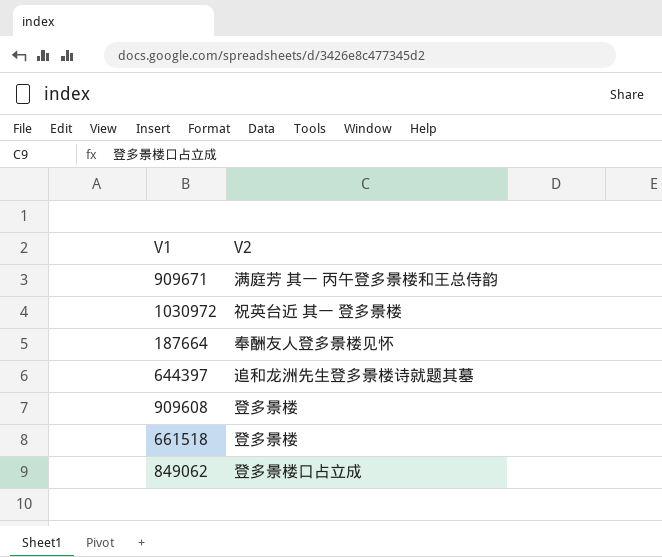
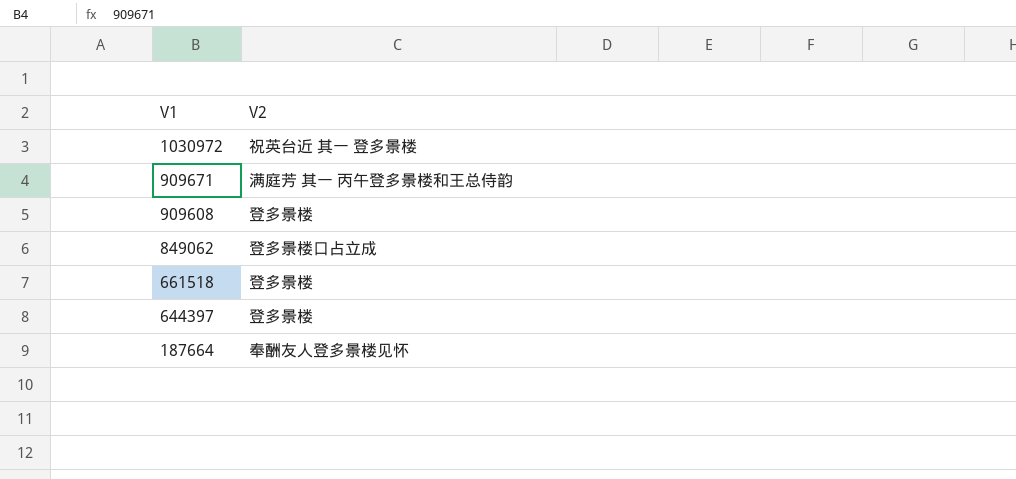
row order: none -> V1 descending
644397 | V2: 追和龙洲先生登多景楼诗就题其墓 -> 登多景楼

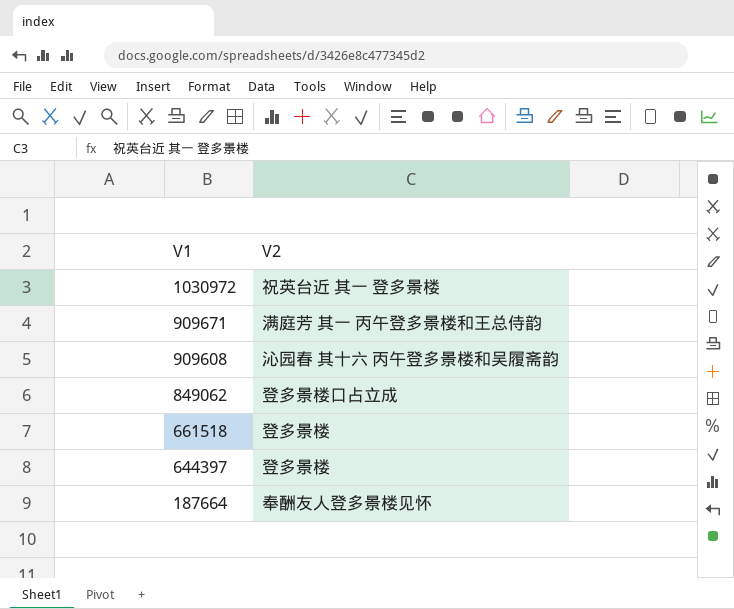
909608 | V2: 登多景楼 -> 沁园春 其十六 丙午登多景楼和吴履斋韵

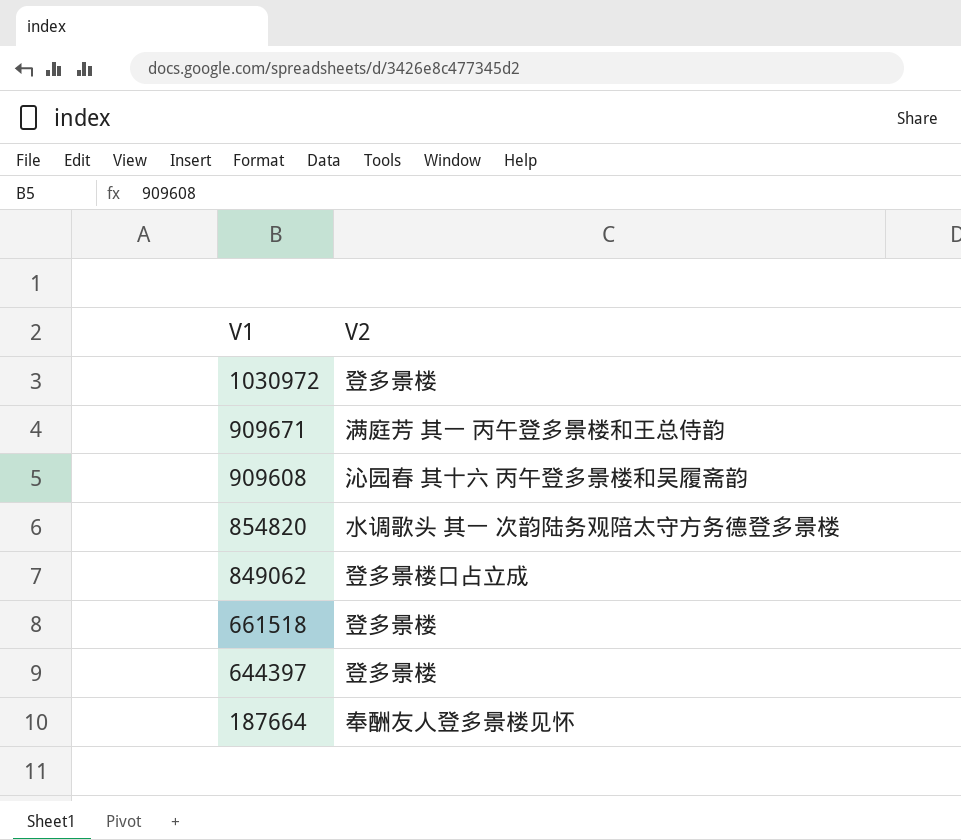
1030972 | V2: 祝英台近 其一 登多景楼 -> 登多景楼
row 854820: none -> 水调歌头 其一 次韵陆务观陪太守方务德登多景楼

